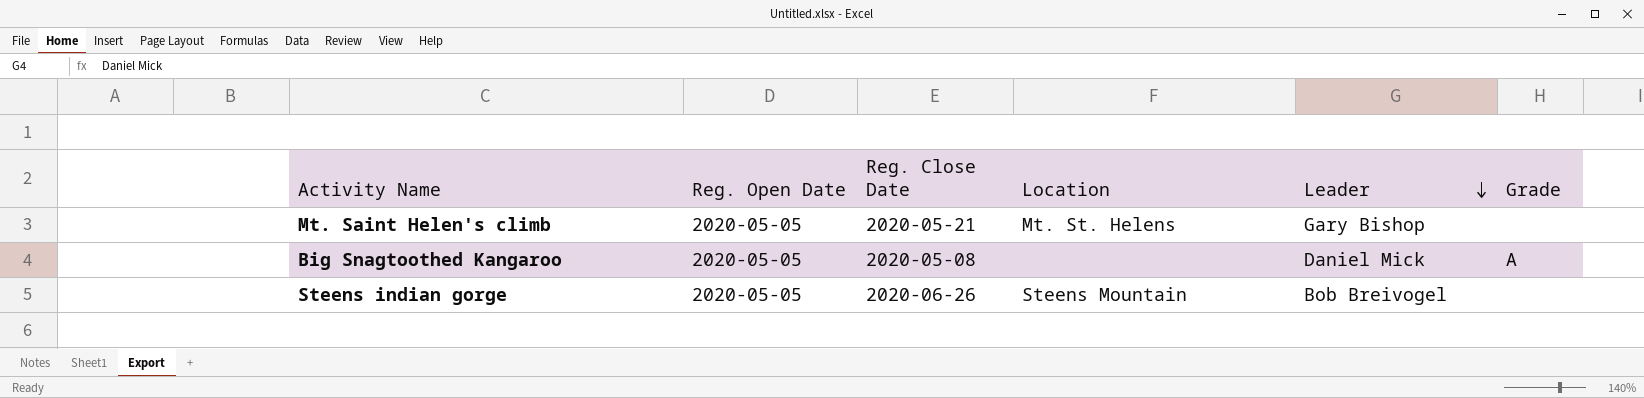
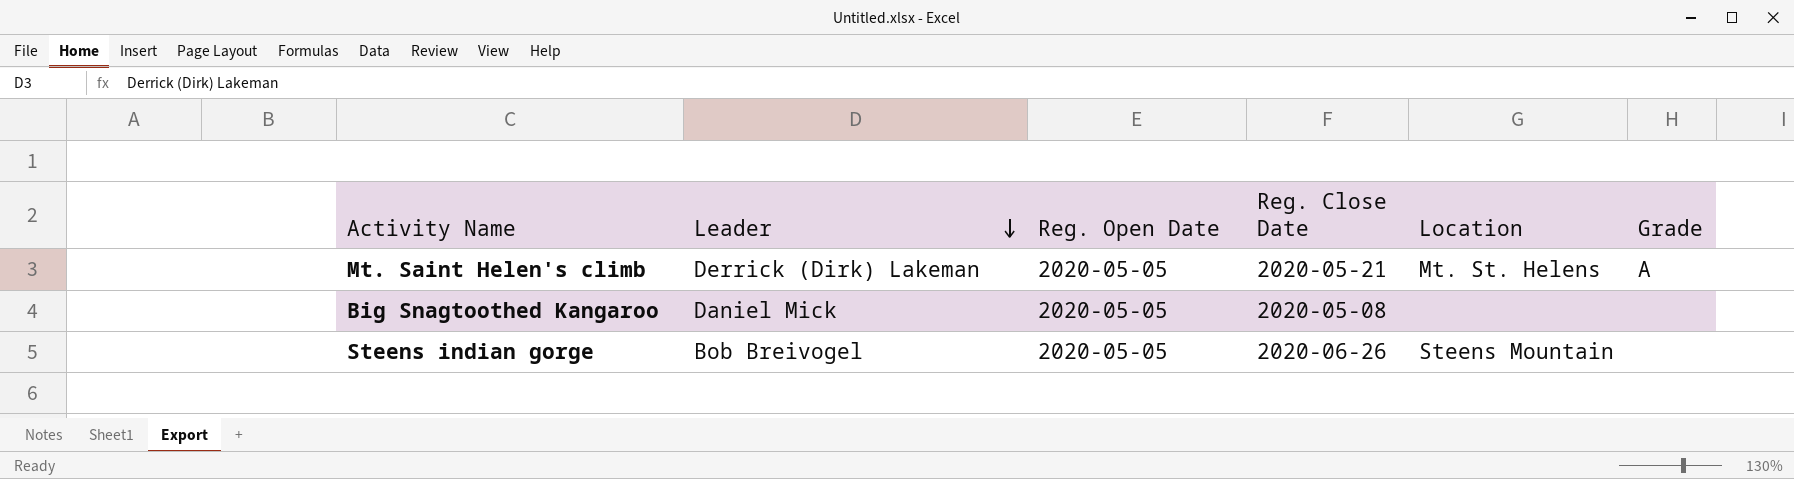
column Leader | position: 5 -> 2
Mt. Saint Helen's climb | Leader: Gary Bishop -> Derrick (Dirk) Lakeman
Mt. Saint Helen's climb | Grade: none -> A
Big Snagtoothed Kangaroo | Grade: A -> none

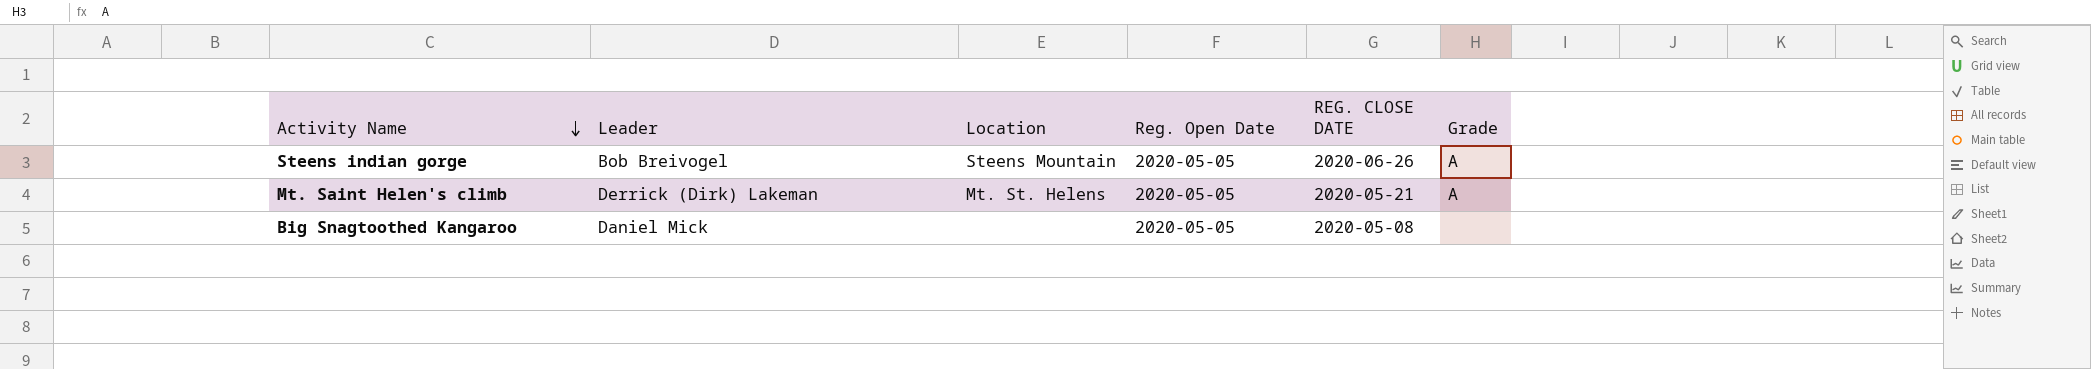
row order: Leader descending -> Activity Name descending
column Location | position: 5 -> 3
column name: Reg. Close Date -> REG. CLOSE DATE
Steens indian gorge | Grade: none -> A

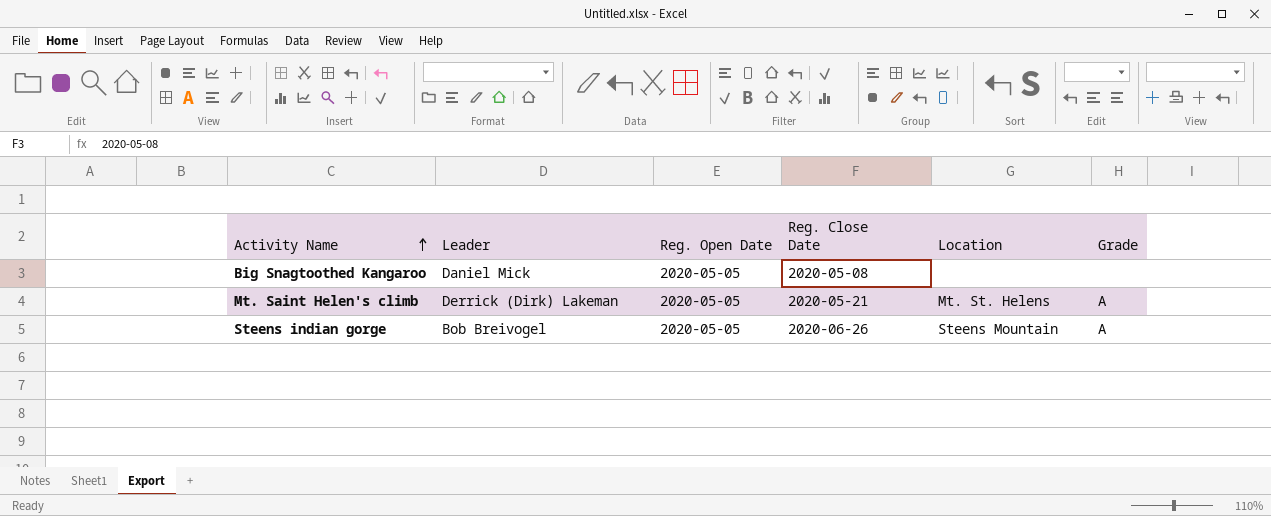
row order: Activity Name descending -> Activity Name ascending
column name: REG. CLOSE DATE -> Reg. Close Date
column Location | position: 3 -> 5

